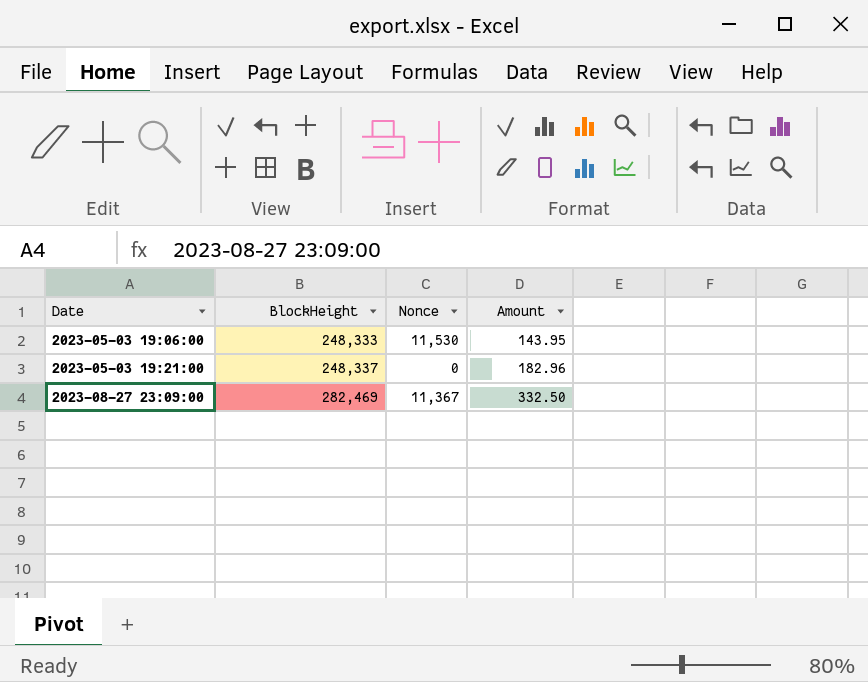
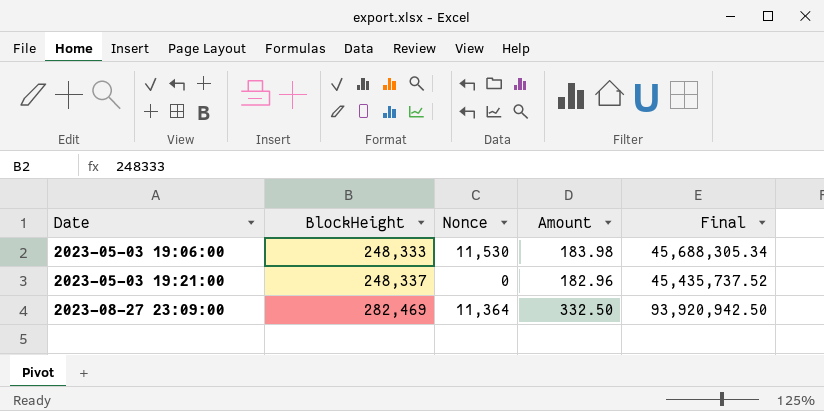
column Final | formula: none -> [BlockHeight] * [Amount]
2023-05-03 19:06:00 | Amount: 143.95 -> 183.98
2023-08-27 23:09:00 | Nonce: 11,367 -> 11,364

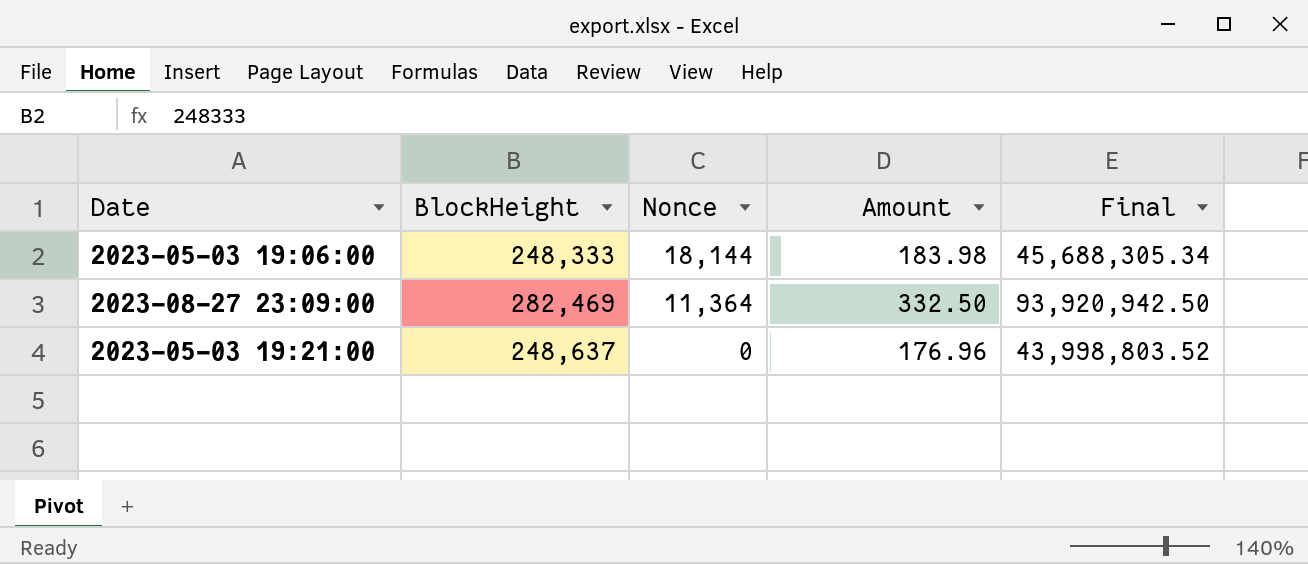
row order: Date ascending -> Nonce descending
2023-05-03 19:06:00 | Nonce: 11,530 -> 18,144
2023-05-03 19:21:00 | BlockHeight: 248,337 -> 248,637
2023-05-03 19:21:00 | Amount: 182.96 -> 176.96
2023-05-03 19:21:00 | Final: 45,435,737.52 -> 43,998,803.52

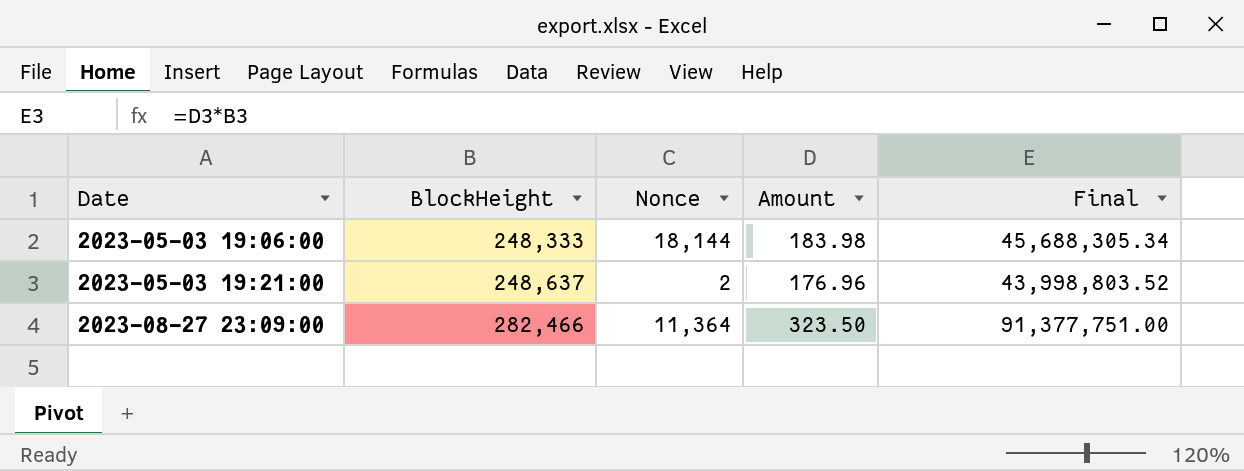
row order: Nonce descending -> Date ascending
2023-05-03 19:21:00 | Nonce: 0 -> 2
2023-08-27 23:09:00 | BlockHeight: 282,469 -> 282,466
2023-08-27 23:09:00 | Amount: 332.50 -> 323.50
2023-08-27 23:09:00 | Final: 93,920,942.50 -> 91,377,751.00

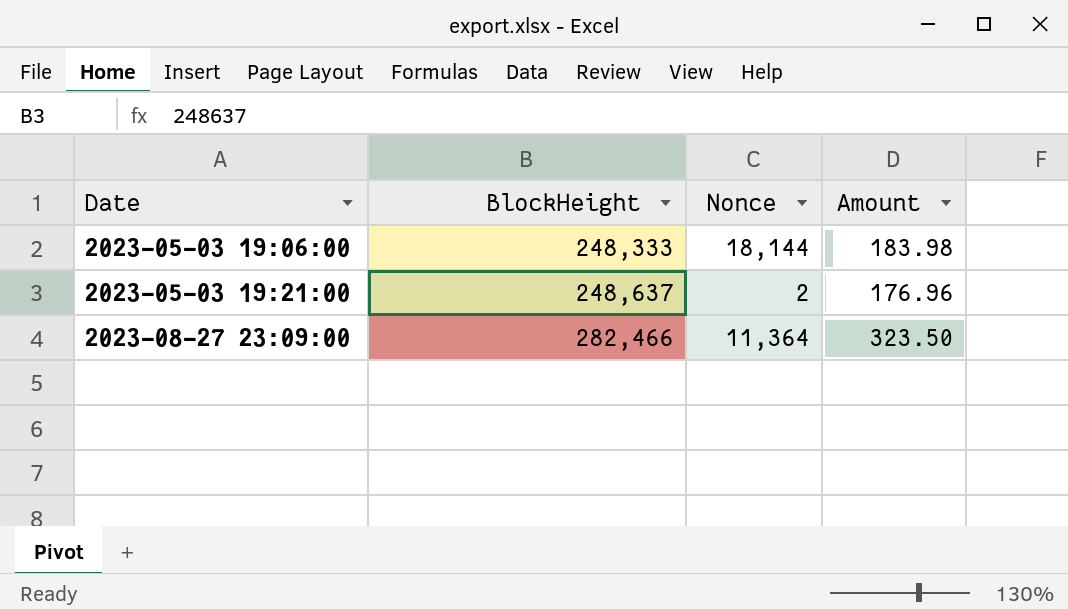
column Final | formula: [BlockHeight] * [Amount] -> none

